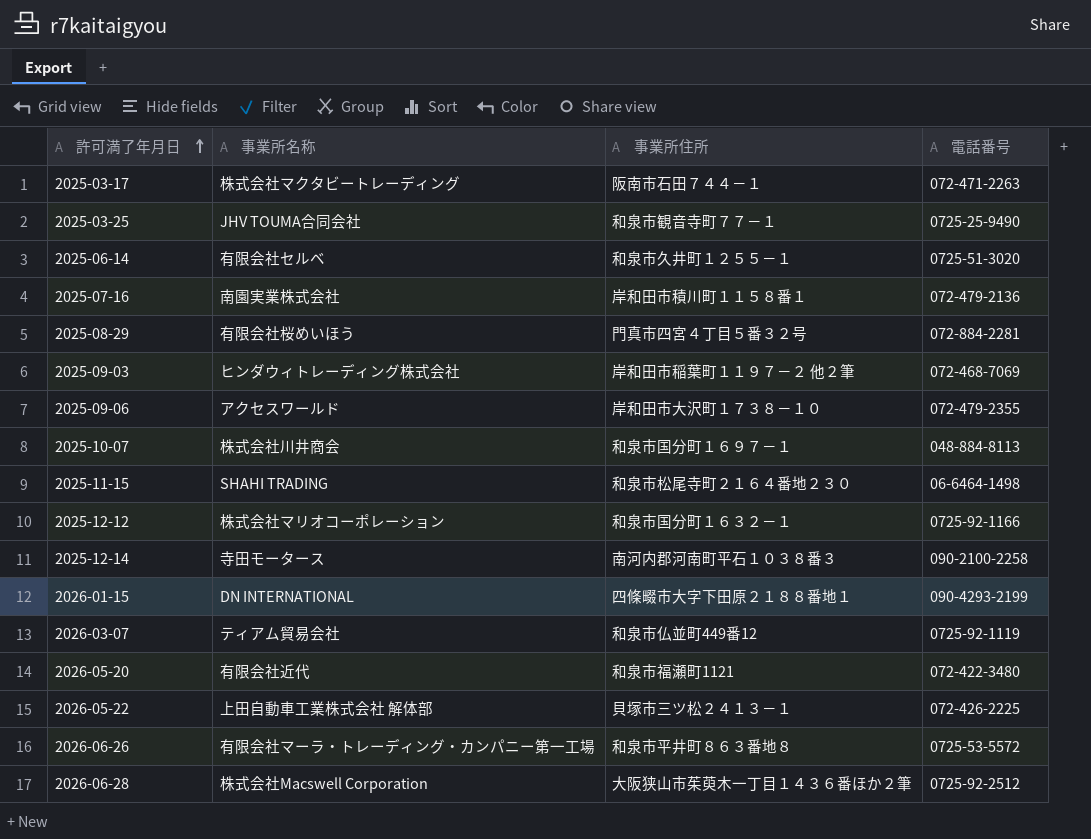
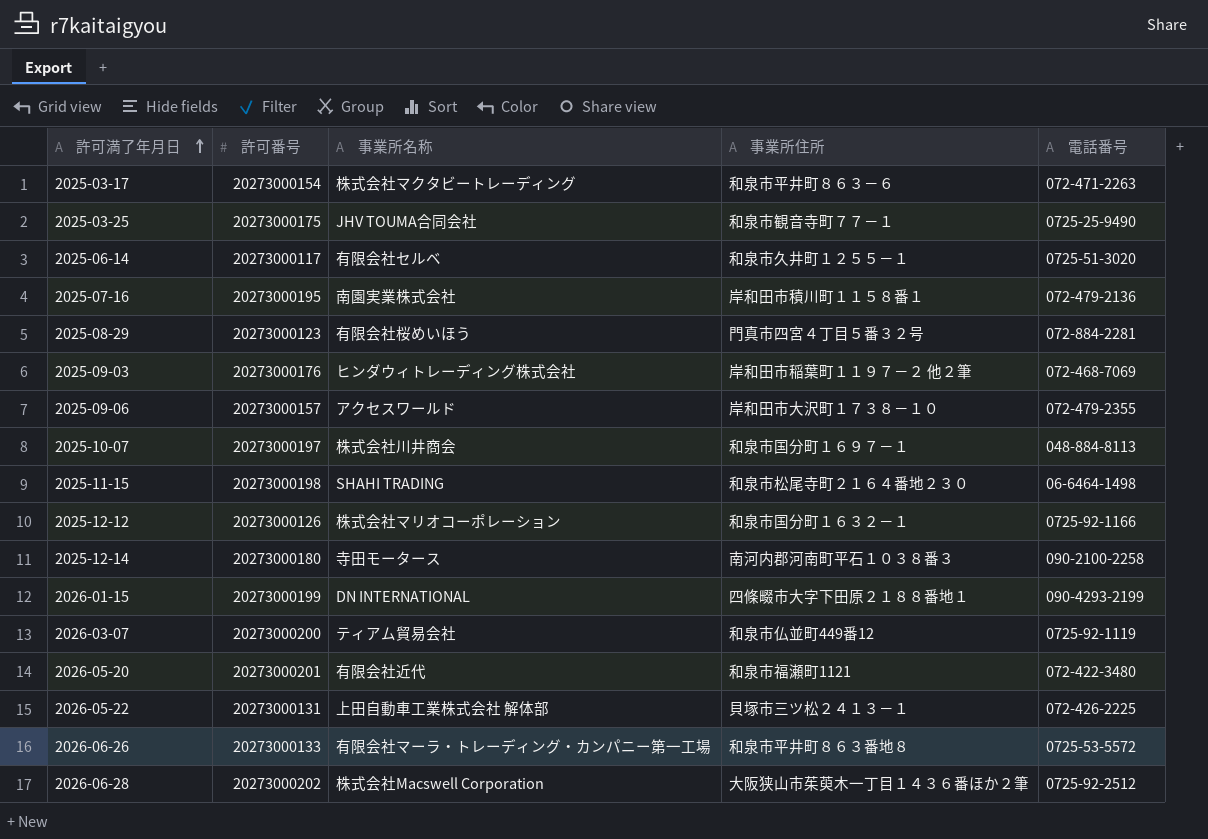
column 許可番号 | position: none -> 2
2025-03-17 | 事業所住所: 阪南市石田７４４－１ -> 和泉市平井町８６３－６

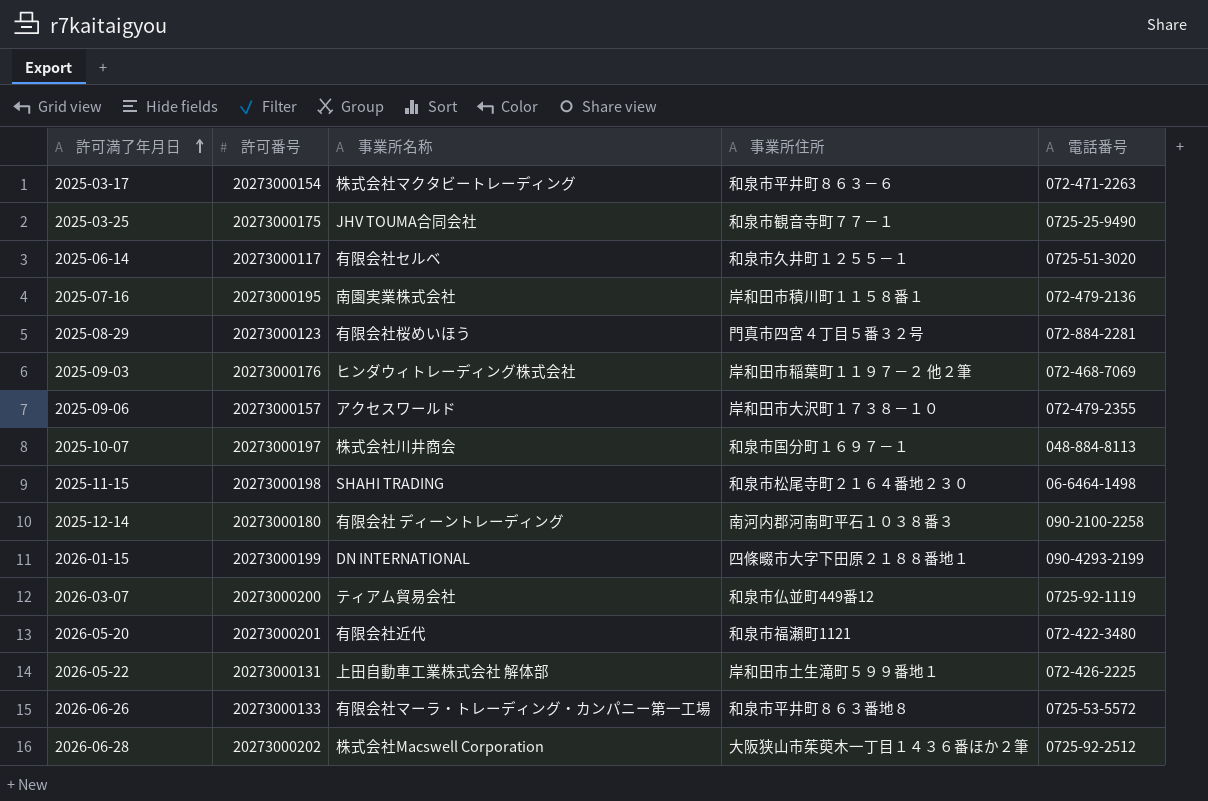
row 2025-12-12: 20273000126 | 株式会社マリオコーポレーション | 和泉市国分町１６３２－１ | 0725-92-1166 -> none
2025-12-14 | 事業所名称: 寺田モータース -> 有限会社 ディーントレーディング
2026-05-22 | 事業所住所: 貝塚市三ツ松２４１３－１ -> 岸和田市土生滝町５９９番地１

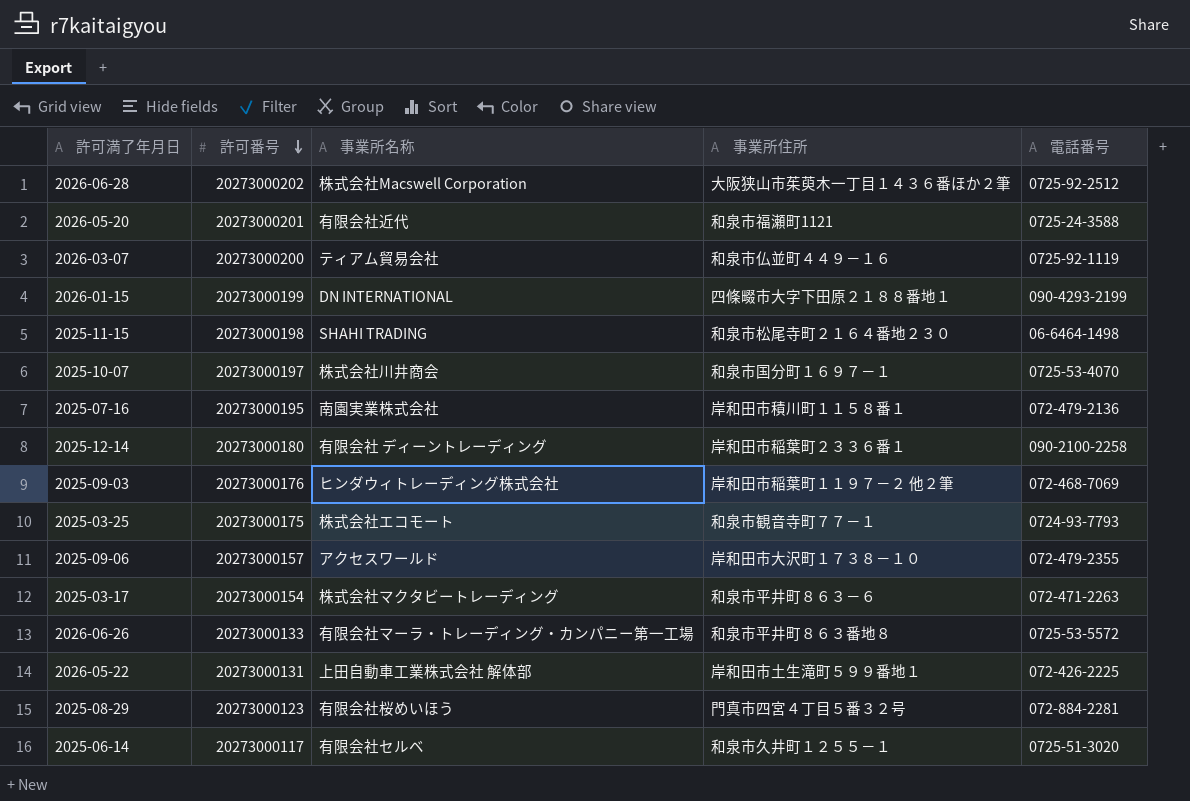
row order: 許可満了年月日 ascending -> 許可番号 descending
2026-05-20 | 電話番号: 072-422-3480 -> 0725-24-3588
2026-03-07 | 事業所住所: 和泉市仏並町449番12 -> 和泉市仏並町４４９－１６
2025-10-07 | 電話番号: 048-884-8113 -> 0725-53-4070
2025-12-14 | 事業所住所: 南河内郡河南町平石１０３８番３ -> 岸和田市稲葉町２３３６番１
2025-03-25 | 事業所名称: JHV TOUMA合同会社 -> 株式会社エコモート
2025-03-25 | 電話番号: 0725-25-9490 -> 0724-93-7793

